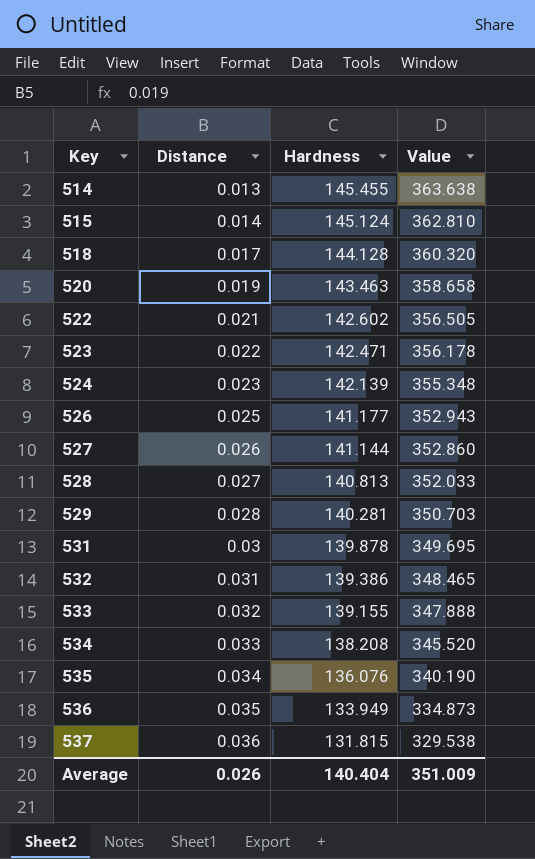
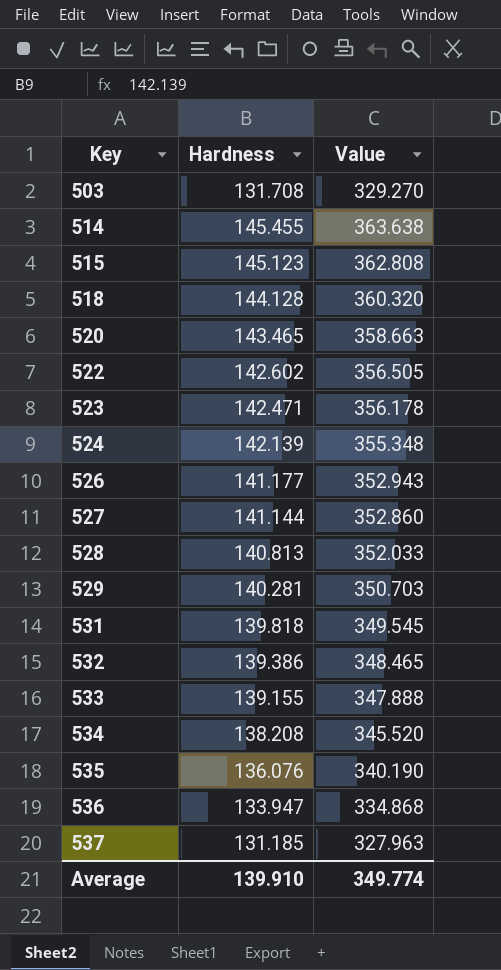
column Distance | position: 2 -> none
row 503: none -> 131.708 | 329.270
515 | Hardness: 145.124 -> 145.123
515 | Value: 362.810 -> 362.808
520 | Hardness: 143.463 -> 143.465
520 | Value: 358.658 -> 358.663
531 | Hardness: 139.878 -> 139.818
531 | Value: 349.695 -> 349.545
536 | Hardness: 133.949 -> 133.947
536 | Value: 334.873 -> 334.868
537 | Hardness: 131.815 -> 131.185
537 | Value: 329.538 -> 327.963
Average | Hardness: 140.404 -> 139.910
Average | Value: 351.009 -> 349.774

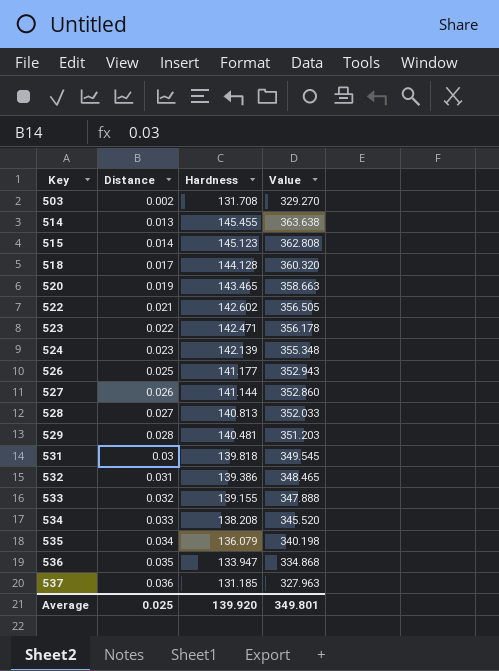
column Distance | position: none -> 2
529 | Hardness: 140.281 -> 140.481
529 | Value: 350.703 -> 351.203
535 | Hardness: 136.076 -> 136.079
535 | Value: 340.190 -> 340.198
Average | Hardness: 139.910 -> 139.920
Average | Value: 349.774 -> 349.801

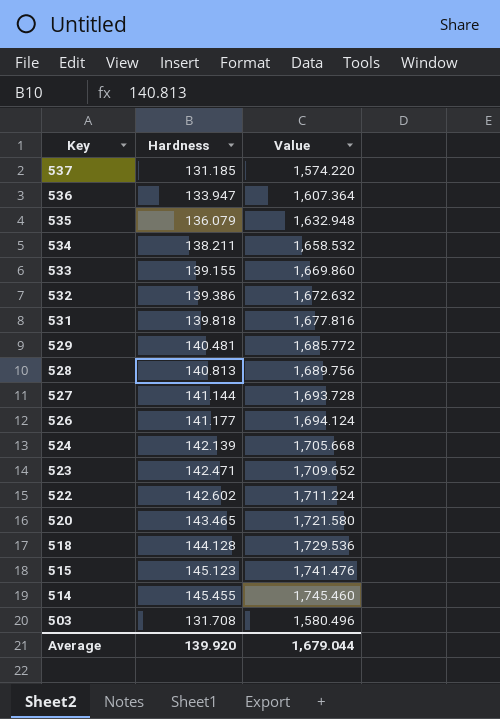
row order: Key ascending -> Key descending
column Distance | position: 2 -> none
column Value | formula: [Hardness] * 2.5 -> [Hardness] * 12
534 | Hardness: 138.208 -> 138.211
Average | Value: 349.801 -> 1,679.044

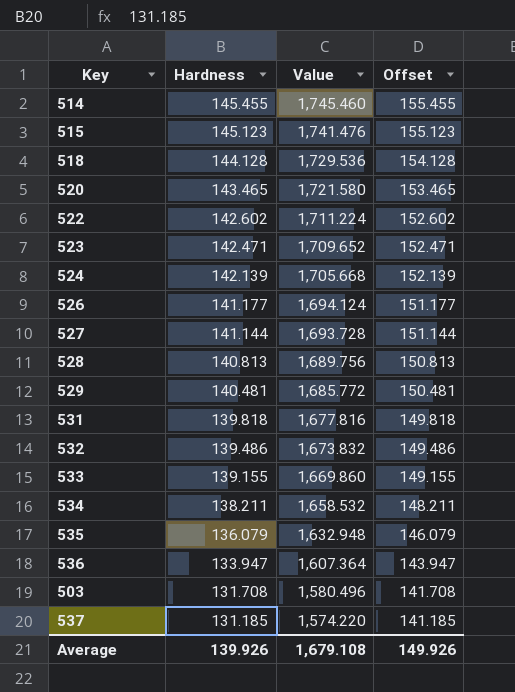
row order: Key descending -> Hardness descending
column Offset | formula: none -> [Hardness] + 10
532 | Hardness: 139.386 -> 139.486
532 | Value: 1,672.632 -> 1,673.832
Average | Hardness: 139.920 -> 139.926
Average | Value: 1,679.044 -> 1,679.108

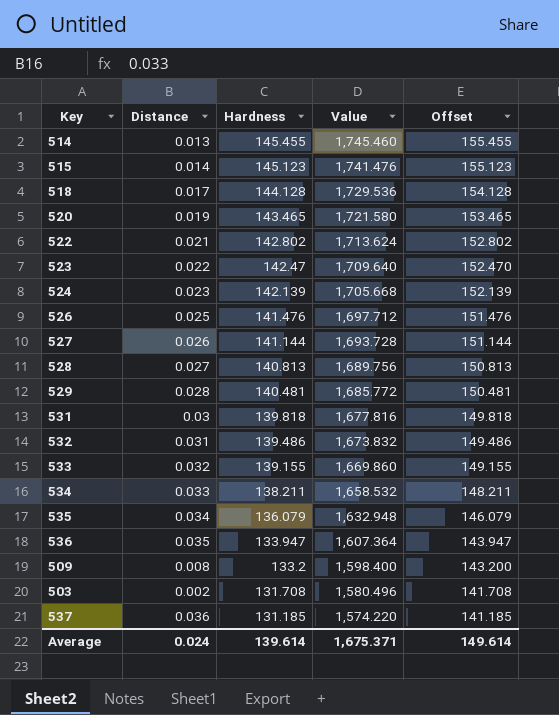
column Distance | position: none -> 2
522 | Hardness: 142.602 -> 142.802
522 | Value: 1,711.224 -> 1,713.624
522 | Offset: 152.602 -> 152.802
523 | Hardness: 142.471 -> 142.47
523 | Value: 1,709.652 -> 1,709.640
523 | Offset: 152.471 -> 152.470
526 | Hardness: 141.177 -> 141.476
526 | Value: 1,694.124 -> 1,697.712
526 | Offset: 151.177 -> 151.476
row 509: none -> 0.008 | 133.2 | 1,598.400 | 143.200
Average | Hardness: 139.926 -> 139.614
Average | Value: 1,679.108 -> 1,675.371
Average | Offset: 149.926 -> 149.614

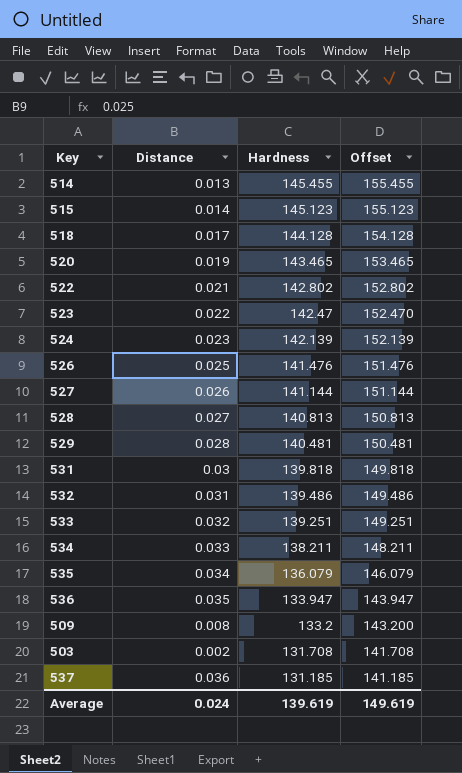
column Value | formula: [Hardness] * 12 -> none
533 | Hardness: 139.155 -> 139.251
533 | Offset: 149.155 -> 149.251
Average | Hardness: 139.614 -> 139.619
Average | Offset: 149.614 -> 149.619

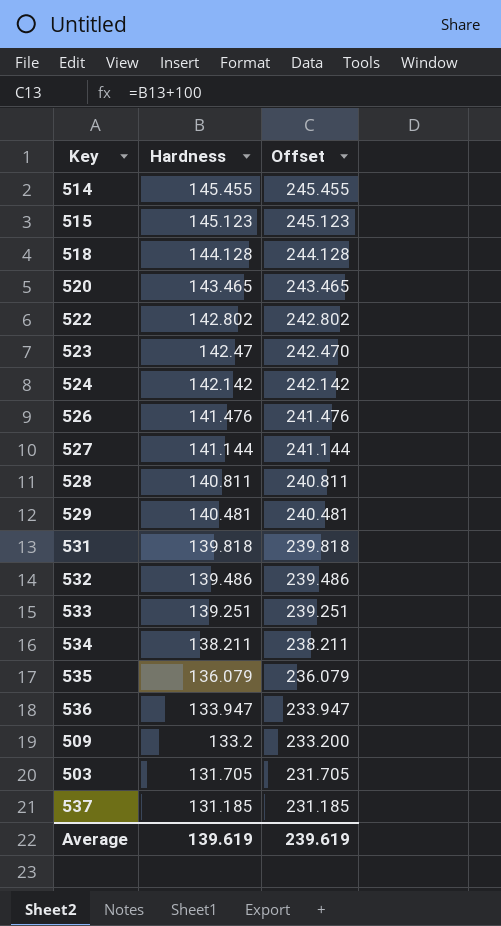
column Distance | position: 2 -> none
column Offset | formula: [Hardness] + 10 -> [Hardness] + 100
524 | Hardness: 142.139 -> 142.142
528 | Hardness: 140.813 -> 140.811
503 | Hardness: 131.708 -> 131.705
Average | Offset: 149.619 -> 239.619

